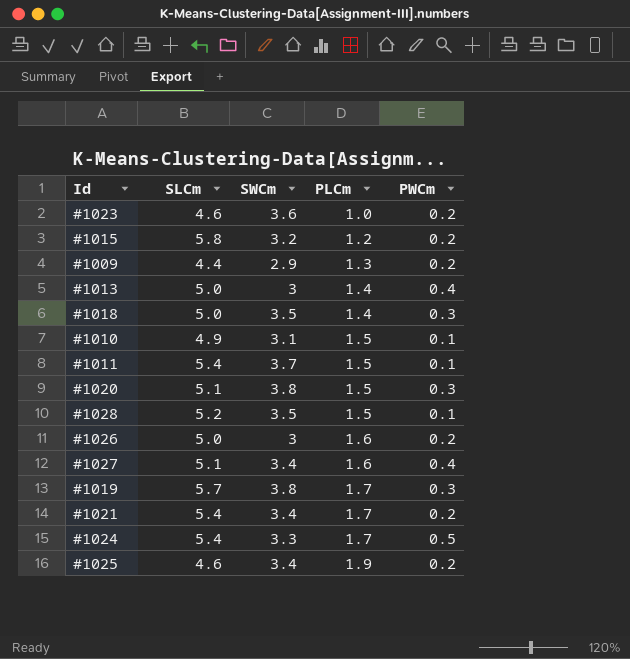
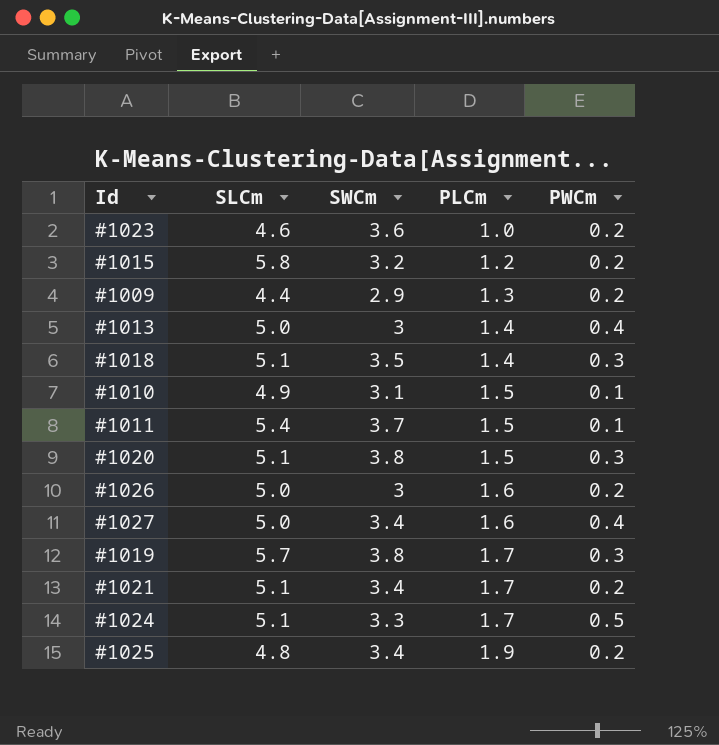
row #1028: 5.2 | 3.5 | 1.5 | 0.1 -> none
#1018 | SLCm: 5.0 -> 5.1
#1027 | SLCm: 5.1 -> 5.0
#1021 | SLCm: 5.4 -> 5.1
#1024 | SLCm: 5.4 -> 5.1
#1025 | SLCm: 4.6 -> 4.8

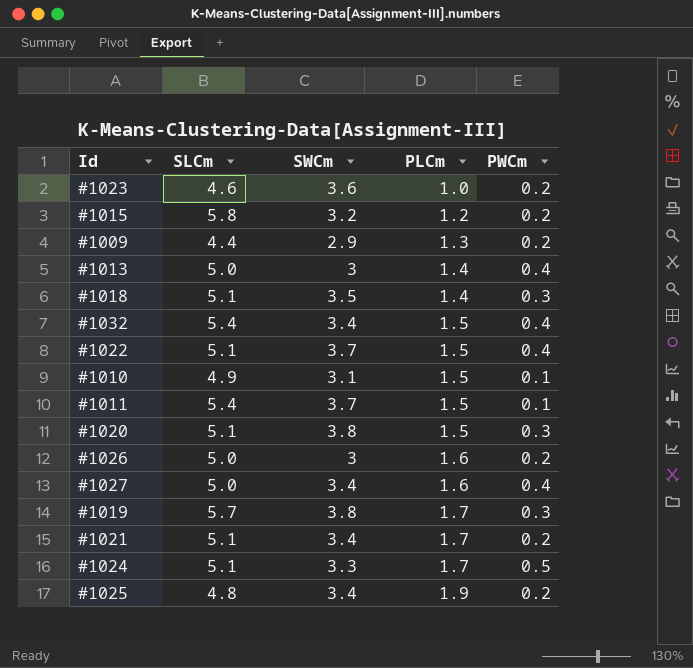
row #1032: none -> 5.4 | 3.4 | 1.5 | 0.4
row #1022: none -> 5.1 | 3.7 | 1.5 | 0.4

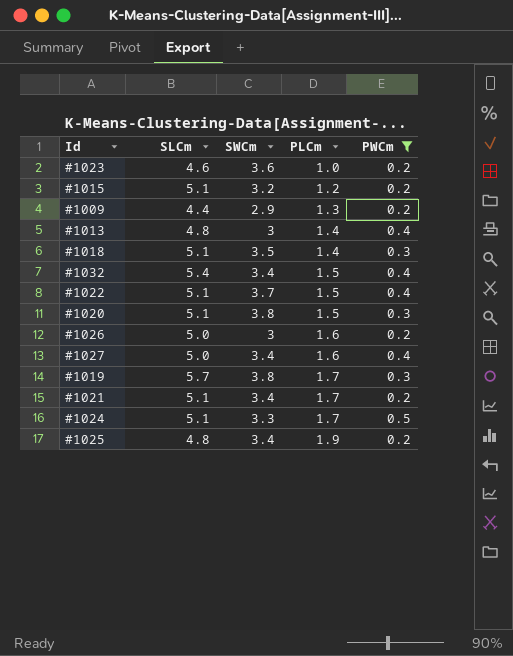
filter: none -> PWCm != 0.1
#1015 | SLCm: 5.8 -> 5.1
#1013 | SLCm: 5.0 -> 4.8

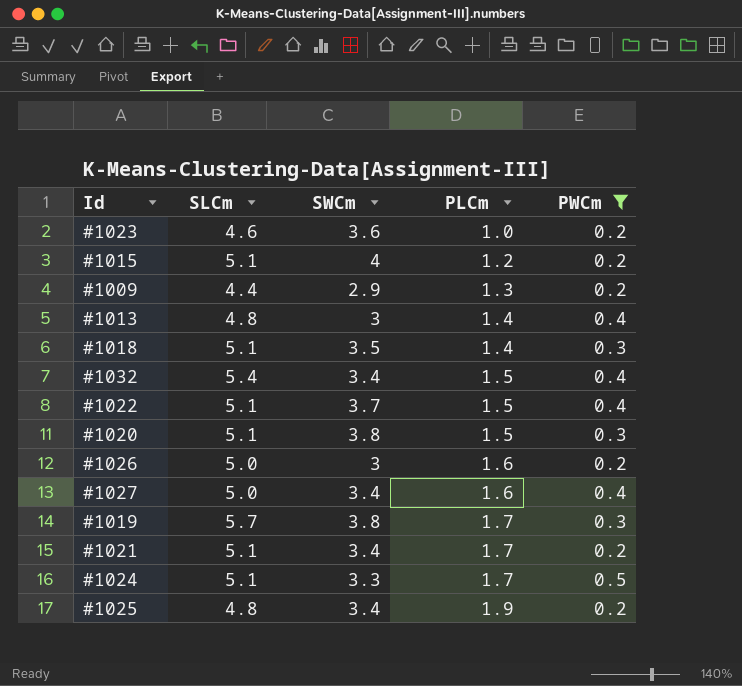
#1015 | SWCm: 3.2 -> 4

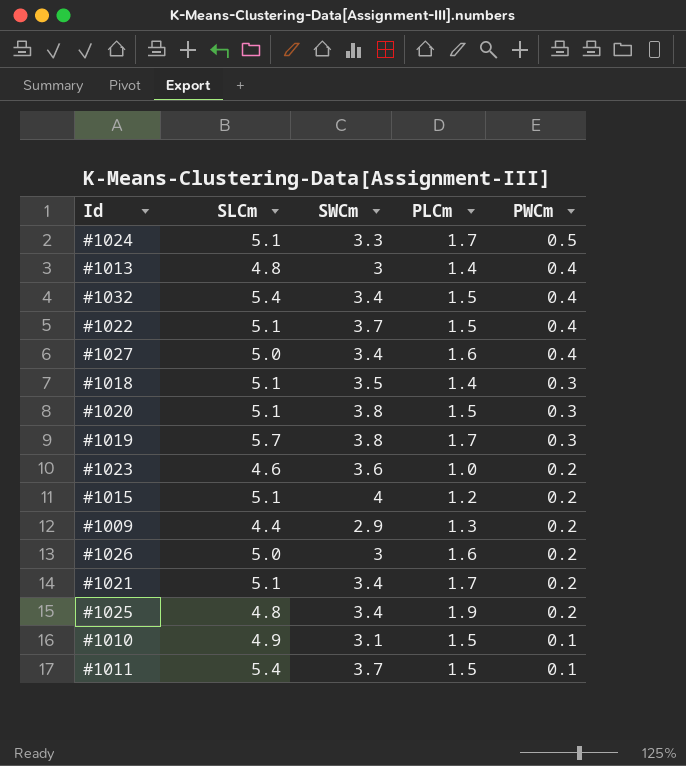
filter: PWCm != 0.1 -> none
row order: PLCm ascending -> PWCm descending

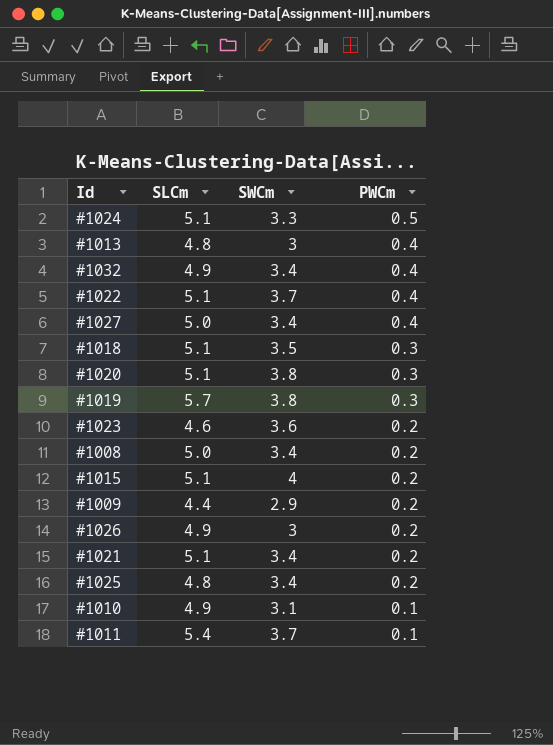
column PLCm | position: 4 -> none
#1032 | SLCm: 5.4 -> 4.9
row #1008: none -> 5.0 | 3.4 | 0.2
#1026 | SLCm: 5.0 -> 4.9

